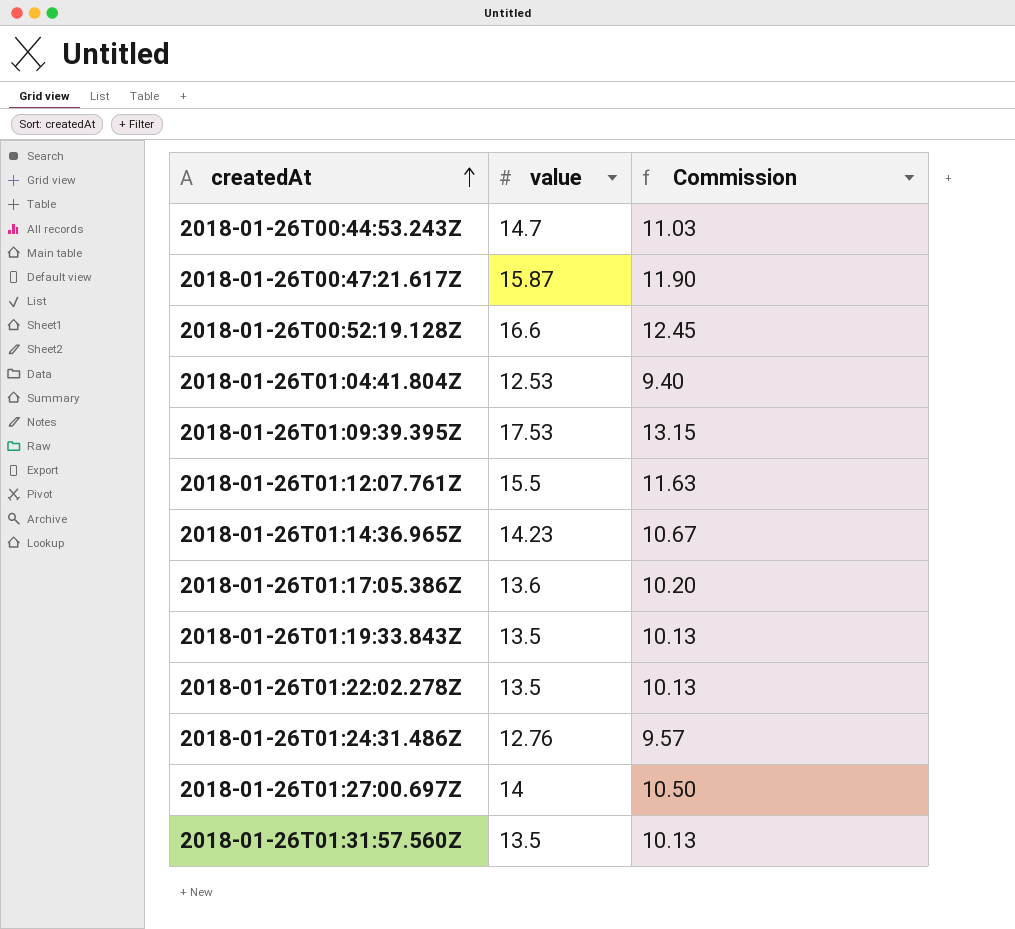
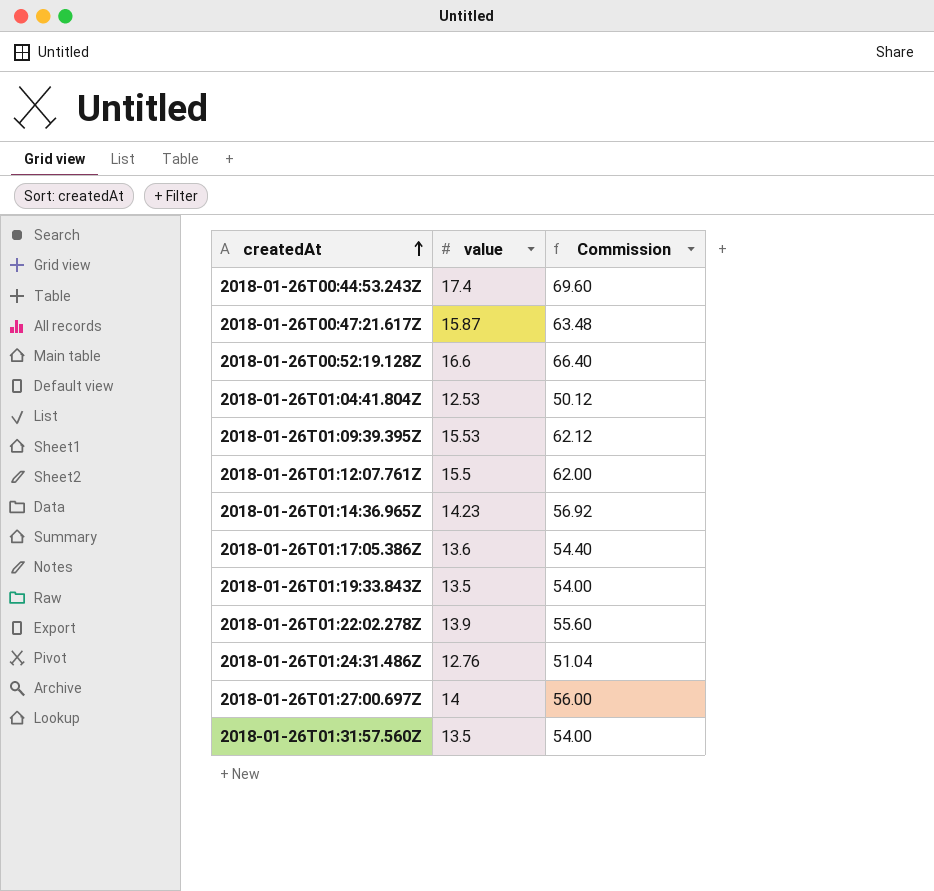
column Commission | formula: [value] * 0.75 -> [value] * 4
2018-01-26T00:44:53.243Z | value: 14.7 -> 17.4
2018-01-26T01:09:39.395Z | value: 17.53 -> 15.53
2018-01-26T01:22:02.278Z | value: 13.5 -> 13.9

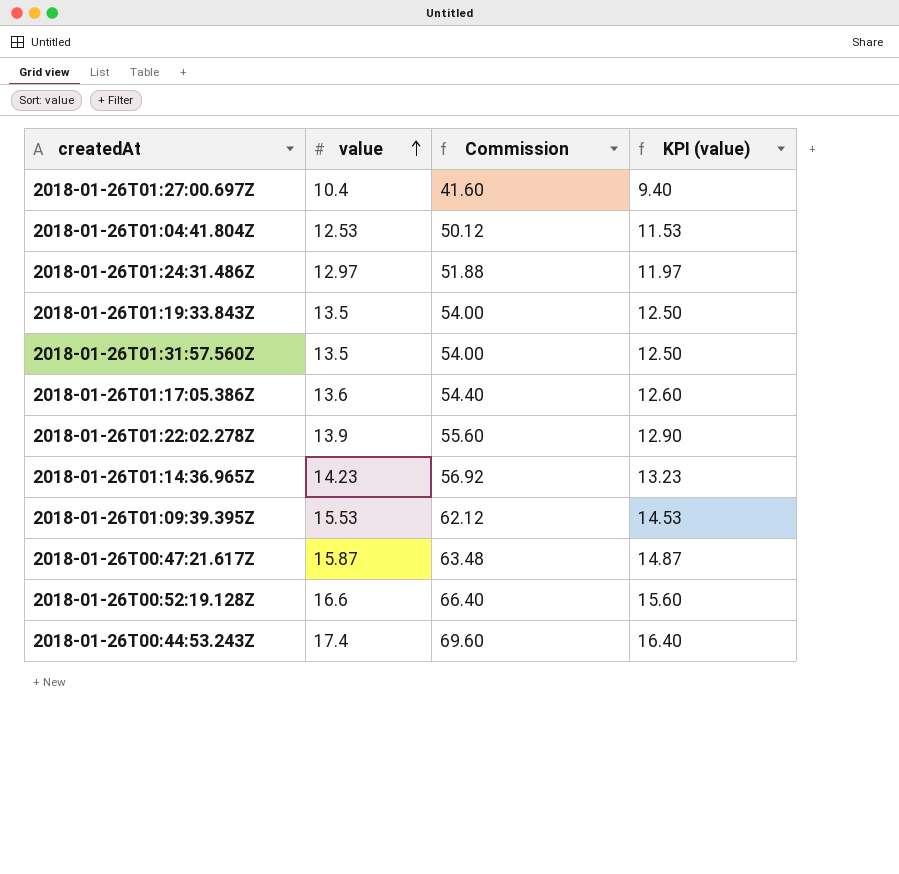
row order: createdAt ascending -> value ascending
column KPI (value) | formula: none -> [value] - 1
row 2018-01-26T01:12:07.761Z: 15.5 | 62.00 -> none
2018-01-26T01:27:00.697Z | value: 14 -> 10.4
2018-01-26T01:27:00.697Z | Commission: 56.00 -> 41.60
2018-01-26T01:24:31.486Z | value: 12.76 -> 12.97
2018-01-26T01:24:31.486Z | Commission: 51.04 -> 51.88

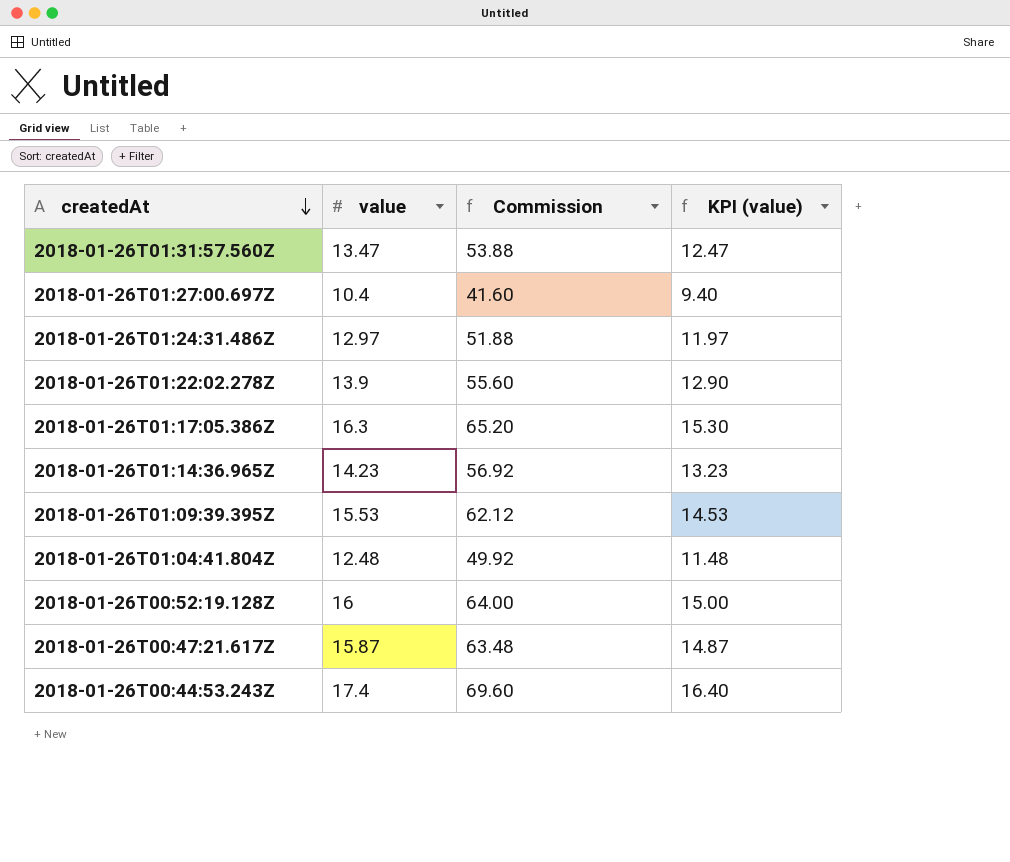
row order: value ascending -> createdAt descending
row 2018-01-26T01:19:33.843Z: 13.5 | 54.00 | 12.50 -> none
2018-01-26T01:31:57.560Z | value: 13.5 -> 13.47
2018-01-26T01:31:57.560Z | Commission: 54.00 -> 53.88
2018-01-26T01:31:57.560Z | KPI (value): 12.50 -> 12.47
2018-01-26T01:17:05.386Z | value: 13.6 -> 16.3
2018-01-26T01:17:05.386Z | Commission: 54.40 -> 65.20
2018-01-26T01:17:05.386Z | KPI (value): 12.60 -> 15.30
2018-01-26T01:04:41.804Z | value: 12.53 -> 12.48
2018-01-26T01:04:41.804Z | Commission: 50.12 -> 49.92
2018-01-26T01:04:41.804Z | KPI (value): 11.53 -> 11.48
2018-01-26T00:52:19.128Z | value: 16.6 -> 16
2018-01-26T00:52:19.128Z | Commission: 66.40 -> 64.00
2018-01-26T00:52:19.128Z | KPI (value): 15.60 -> 15.00

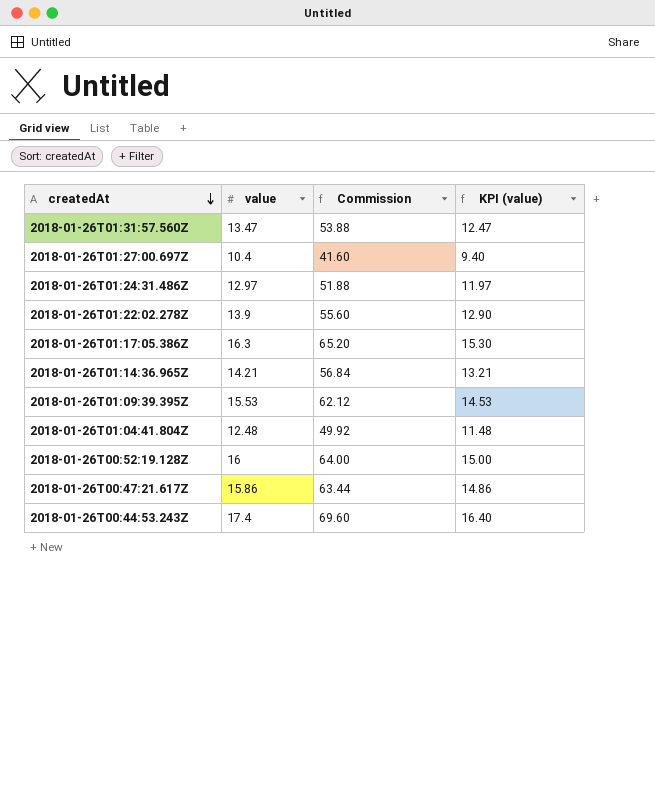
2018-01-26T01:14:36.965Z | value: 14.23 -> 14.21
2018-01-26T01:14:36.965Z | Commission: 56.92 -> 56.84
2018-01-26T01:14:36.965Z | KPI (value): 13.23 -> 13.21
2018-01-26T00:47:21.617Z | value: 15.87 -> 15.86
2018-01-26T00:47:21.617Z | Commission: 63.48 -> 63.44
2018-01-26T00:47:21.617Z | KPI (value): 14.87 -> 14.86

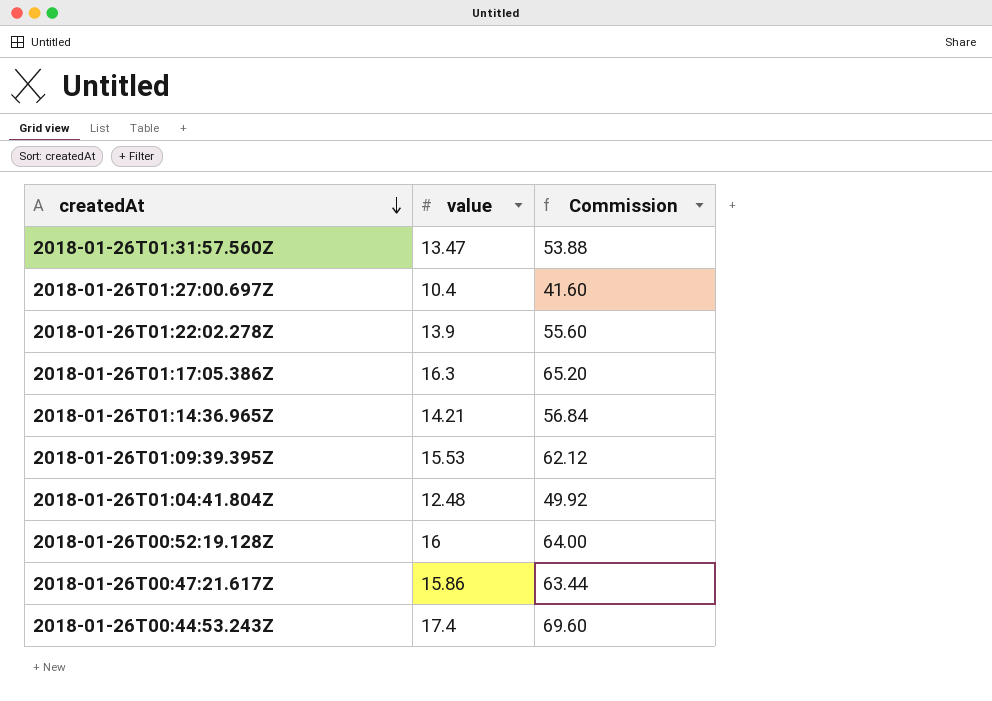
column KPI (value) | formula: [value] - 1 -> none
row 2018-01-26T01:24:31.486Z: 12.97 | 51.88 | 11.97 -> none

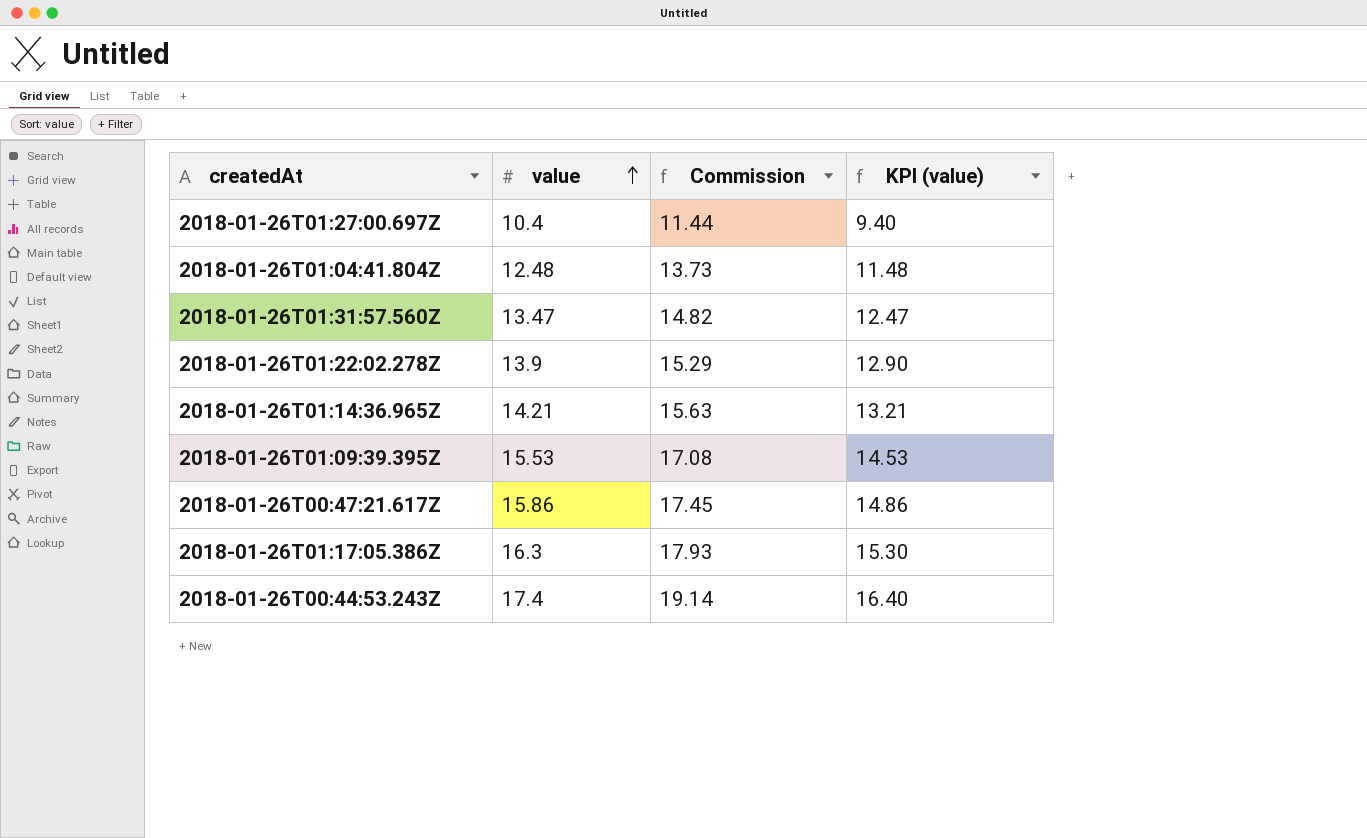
row order: createdAt descending -> value ascending
column Commission | formula: [value] * 4 -> [value] * 1.1
column KPI (value) | formula: none -> [value] - 1
row 2018-01-26T00:52:19.128Z: 16 | 64.00 -> none

